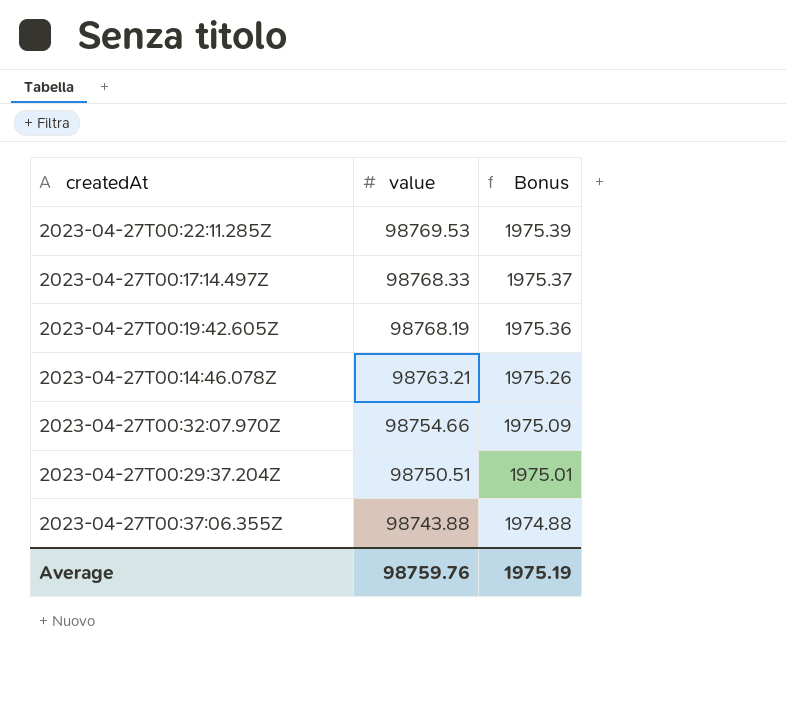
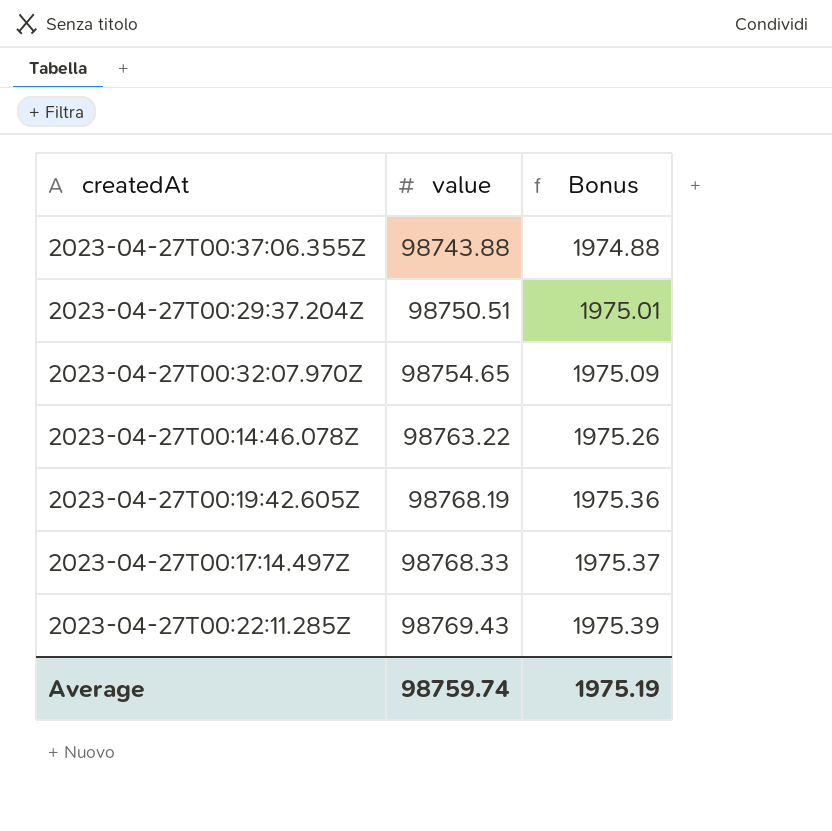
row order: value descending -> value ascending
2023-04-27T00:32:07.970Z | value: 98754.66 -> 98754.65
2023-04-27T00:14:46.078Z | value: 98763.21 -> 98763.22
2023-04-27T00:22:11.285Z | value: 98769.53 -> 98769.43
Average | value: 98759.76 -> 98759.74

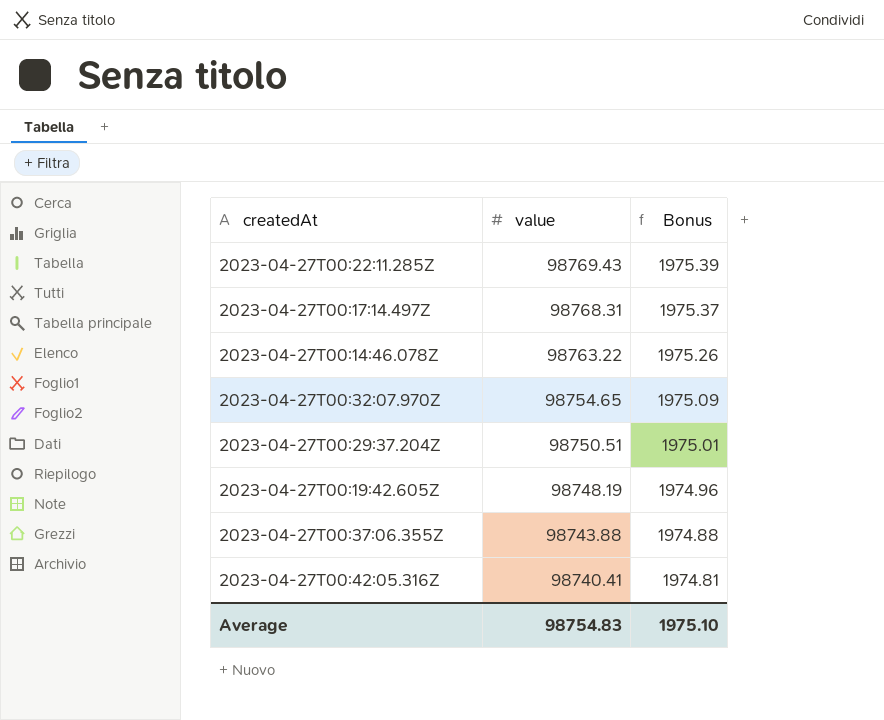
row order: value ascending -> value descending
2023-04-27T00:17:14.497Z | value: 98768.33 -> 98768.31
2023-04-27T00:19:42.605Z | value: 98768.19 -> 98748.19
2023-04-27T00:19:42.605Z | Bonus: 1975.36 -> 1974.96
row 2023-04-27T00:42:05.316Z: none -> 98740.41 | 1974.81
Average | value: 98759.74 -> 98754.83
Average | Bonus: 1975.19 -> 1975.10

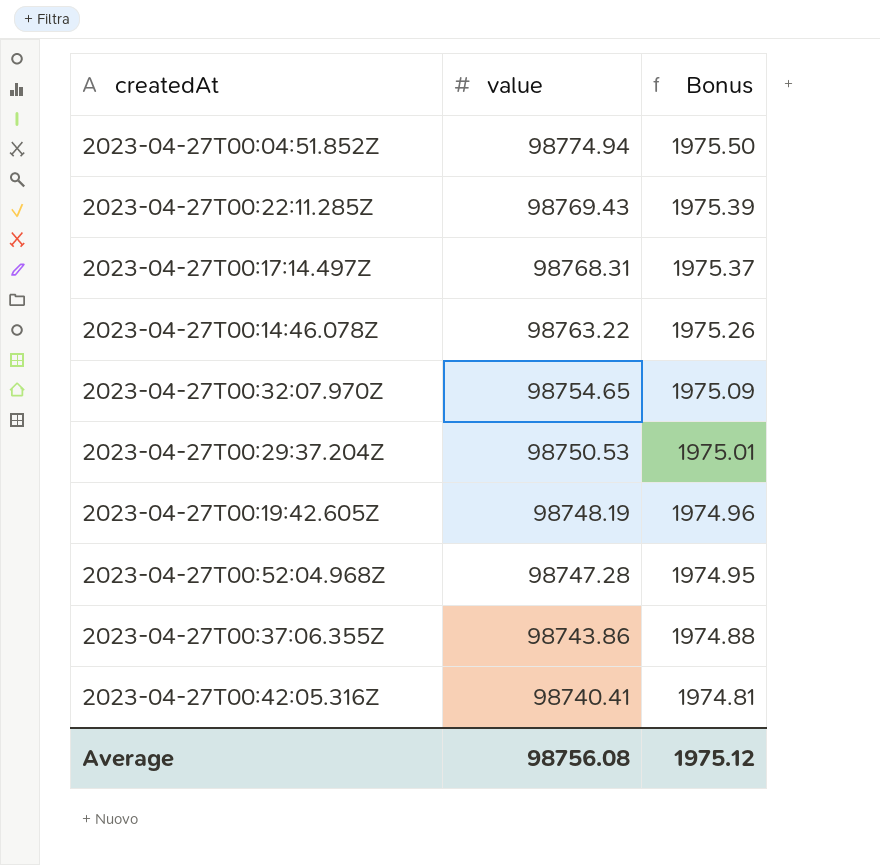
row 2023-04-27T00:04:51.852Z: none -> 98774.94 | 1975.50
2023-04-27T00:29:37.204Z | value: 98750.51 -> 98750.53
row 2023-04-27T00:52:04.968Z: none -> 98747.28 | 1974.95
2023-04-27T00:37:06.355Z | value: 98743.88 -> 98743.86
Average | value: 98754.83 -> 98756.08
Average | Bonus: 1975.10 -> 1975.12

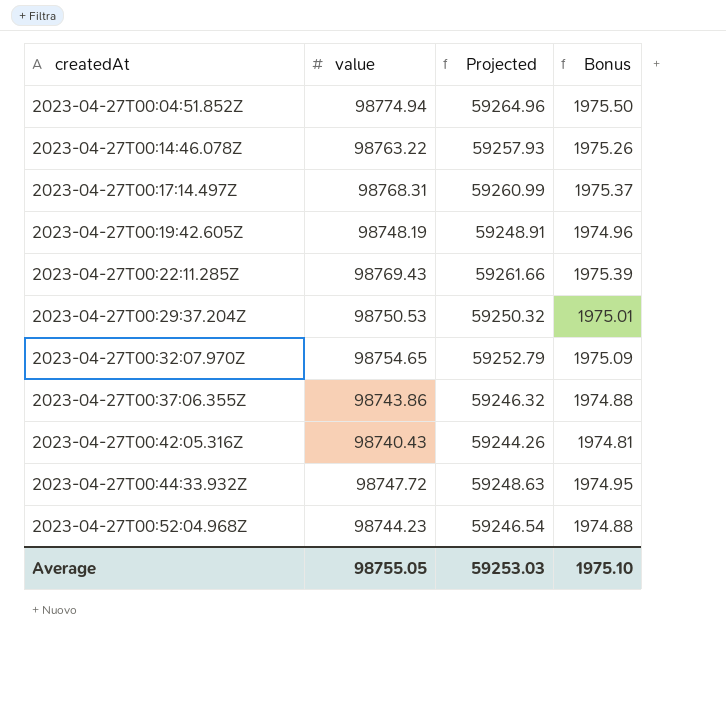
row order: value descending -> createdAt ascending
column Projected | formula: none -> [value] * 0.6
2023-04-27T00:42:05.316Z | value: 98740.41 -> 98740.43
row 2023-04-27T00:44:33.932Z: none -> 98747.72 | 59248.63 | 1974.95
2023-04-27T00:52:04.968Z | value: 98747.28 -> 98744.23
2023-04-27T00:52:04.968Z | Bonus: 1974.95 -> 1974.88
Average | value: 98756.08 -> 98755.05
Average | Bonus: 1975.12 -> 1975.10

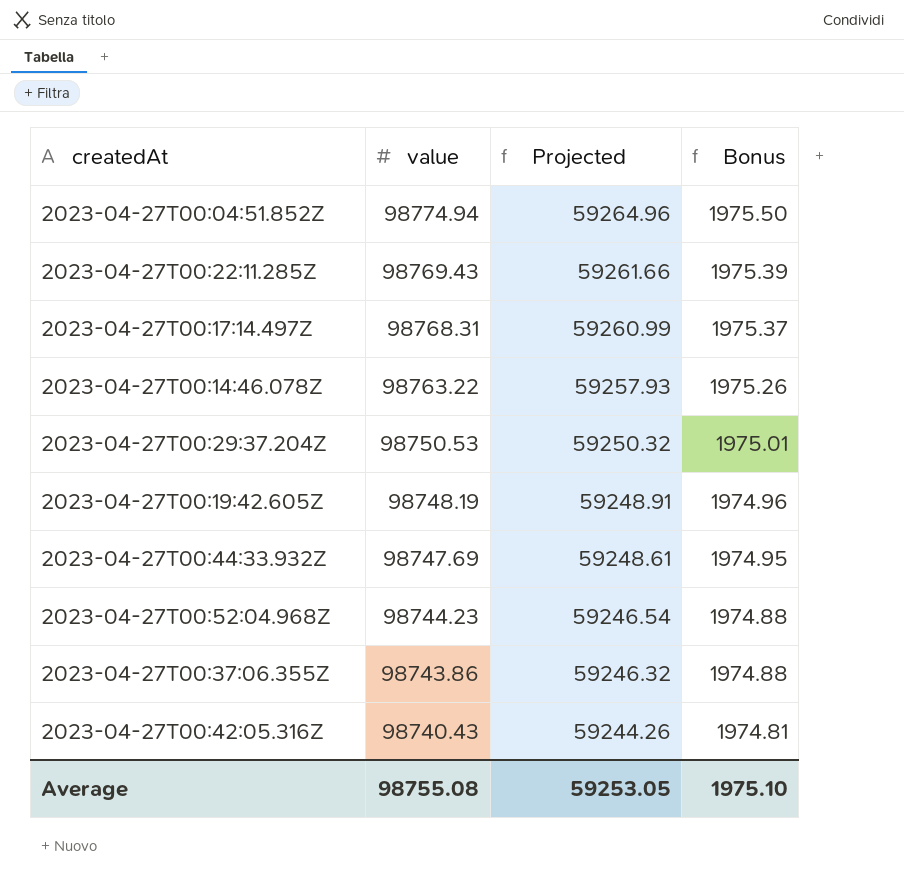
row order: createdAt ascending -> value descending
row 2023-04-27T00:32:07.970Z: 98754.65 | 59252.79 | 1975.09 -> none
2023-04-27T00:44:33.932Z | value: 98747.72 -> 98747.69
2023-04-27T00:44:33.932Z | Projected: 59248.63 -> 59248.61
Average | value: 98755.05 -> 98755.08
Average | Projected: 59253.03 -> 59253.05

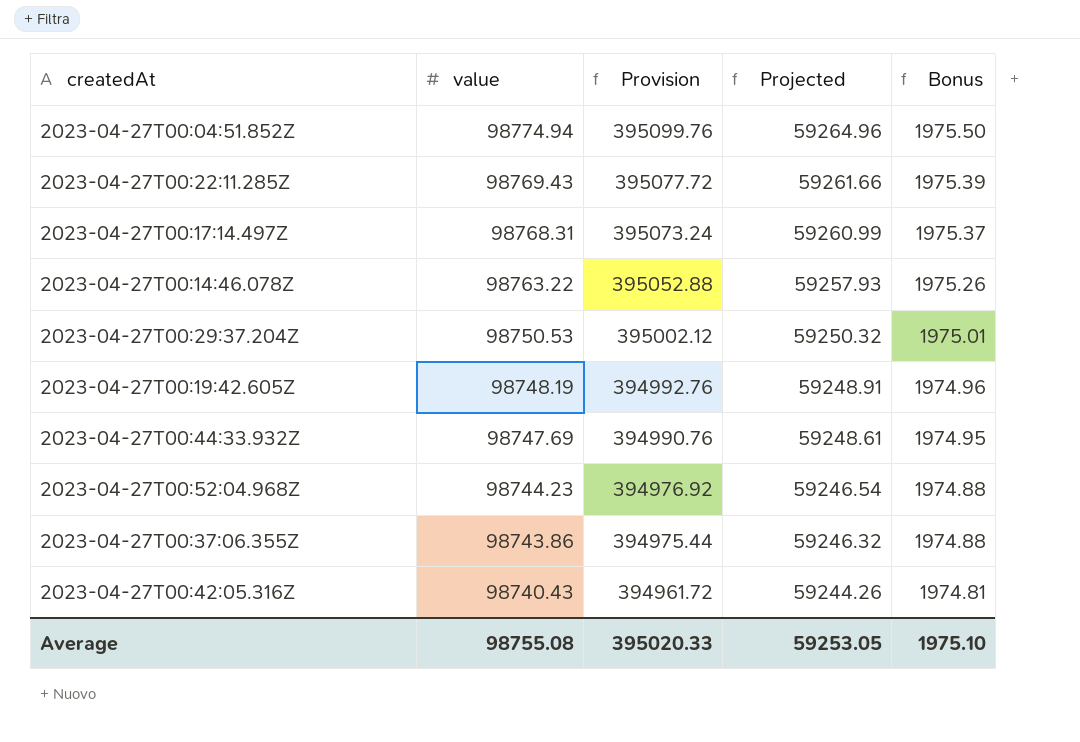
column Provision | formula: none -> [value] * 4

